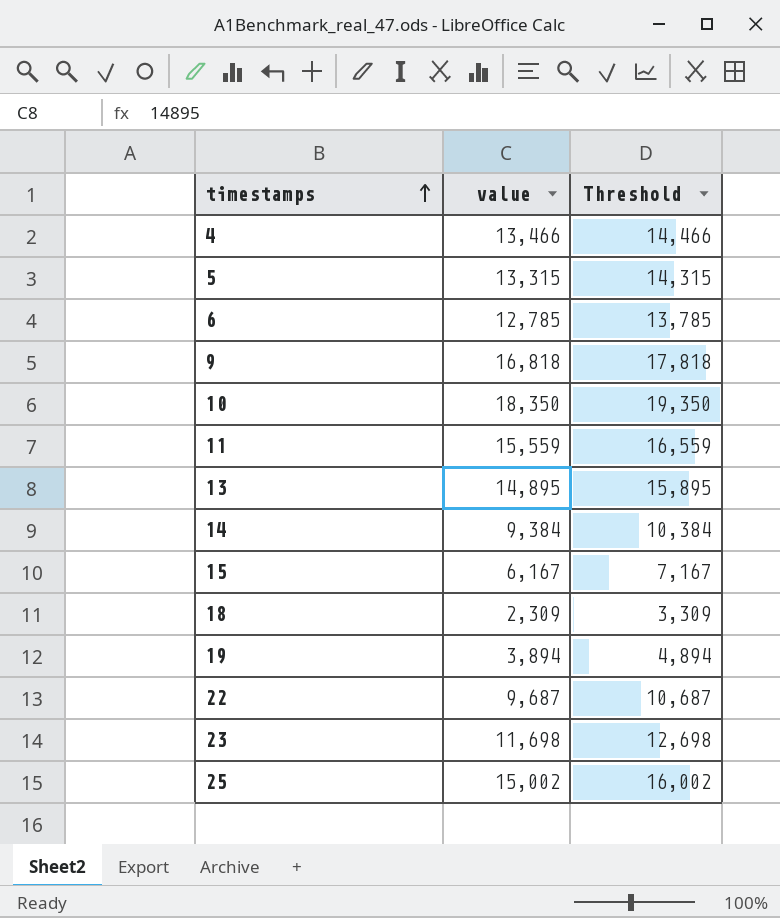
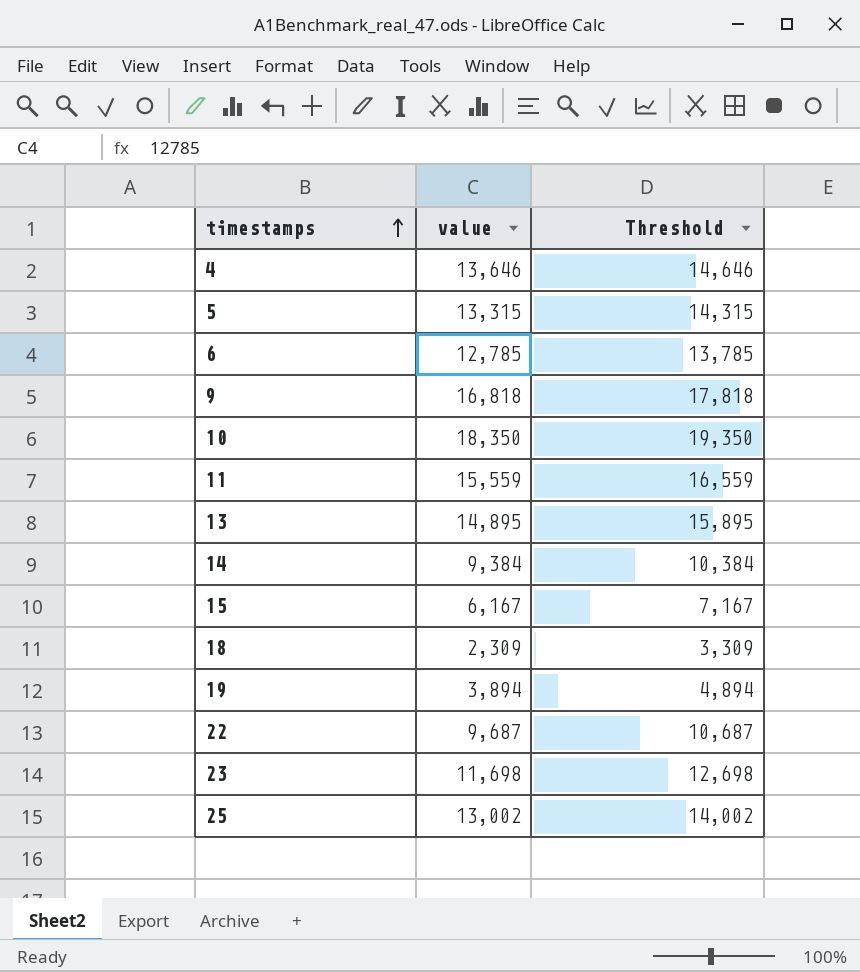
4 | value: 13,466 -> 13,646
4 | Threshold: 14,466 -> 14,646
25 | value: 15,002 -> 13,002
25 | Threshold: 16,002 -> 14,002

